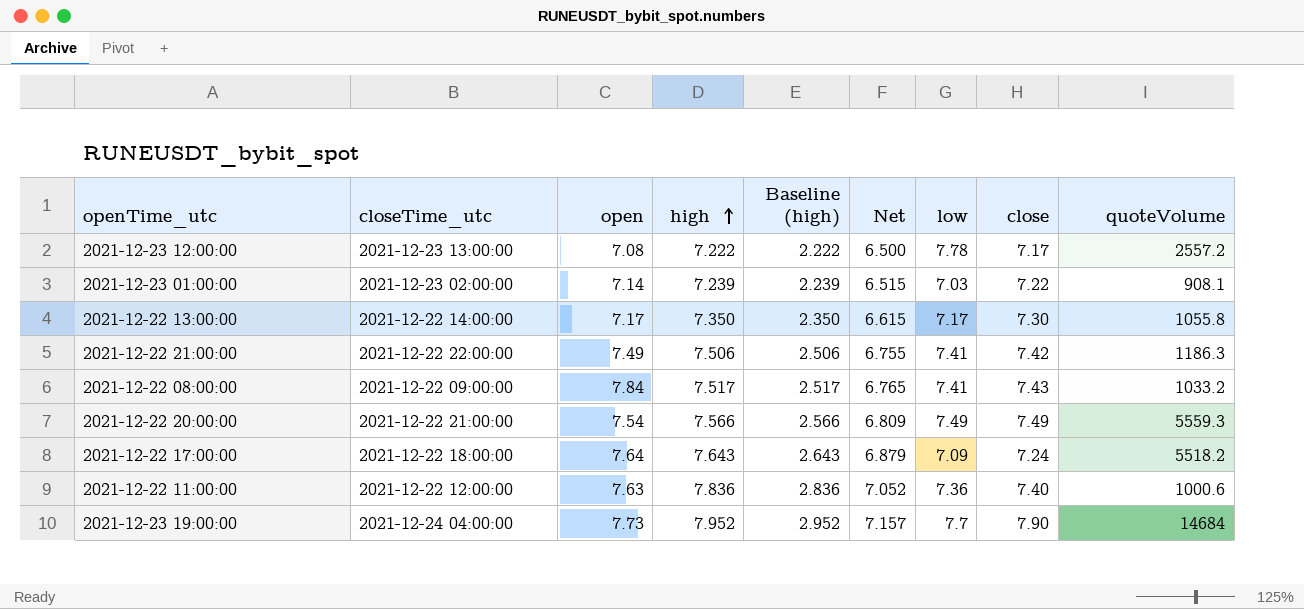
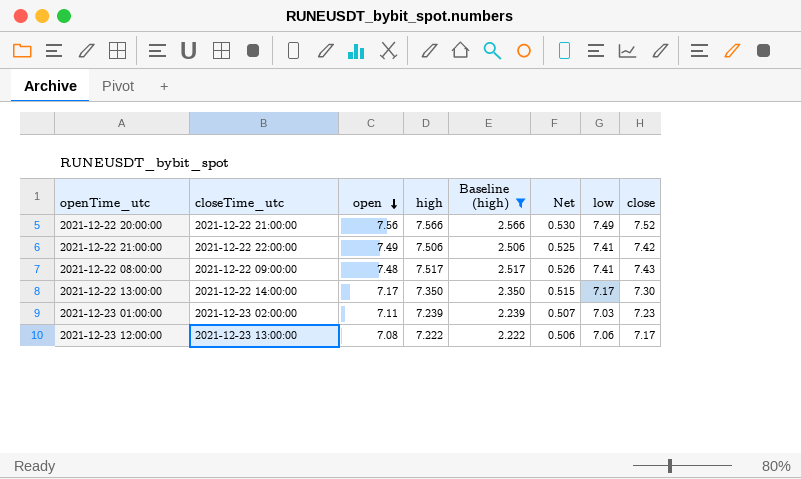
filter: none -> Baseline (high) <= 2.566
row order: high ascending -> open descending
column quoteVolume | position: 9 -> none
column Net | formula: [high] * 0.9 -> [high] * 0.07
2021-12-22 20:00:00 | open: 7.54 -> 7.56
2021-12-22 20:00:00 | close: 7.49 -> 7.52
2021-12-22 08:00:00 | open: 7.84 -> 7.48
2021-12-23 01:00:00 | open: 7.14 -> 7.11
2021-12-23 01:00:00 | close: 7.22 -> 7.23
2021-12-23 12:00:00 | low: 7.78 -> 7.06

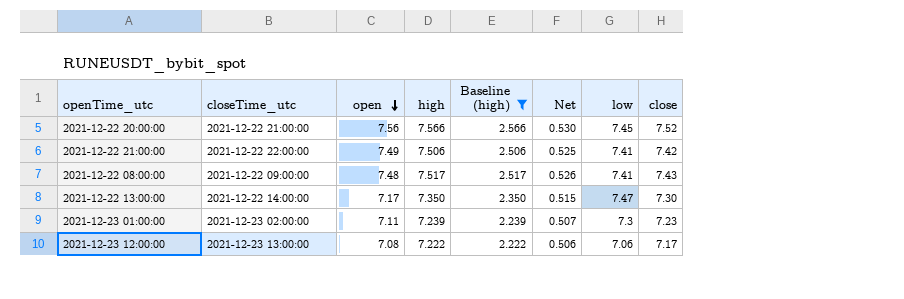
2021-12-22 20:00:00 | low: 7.49 -> 7.45
2021-12-22 13:00:00 | low: 7.17 -> 7.47
2021-12-23 01:00:00 | low: 7.03 -> 7.3

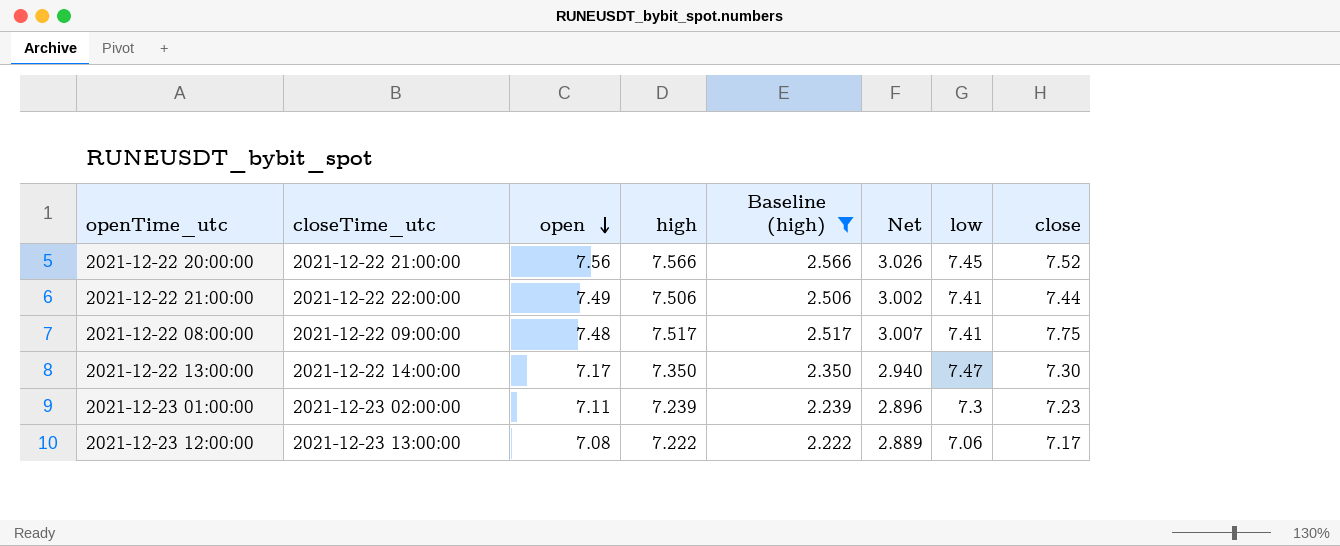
column Net | formula: [high] * 0.07 -> [high] * 0.4
2021-12-22 21:00:00 | close: 7.42 -> 7.44
2021-12-22 08:00:00 | close: 7.43 -> 7.75

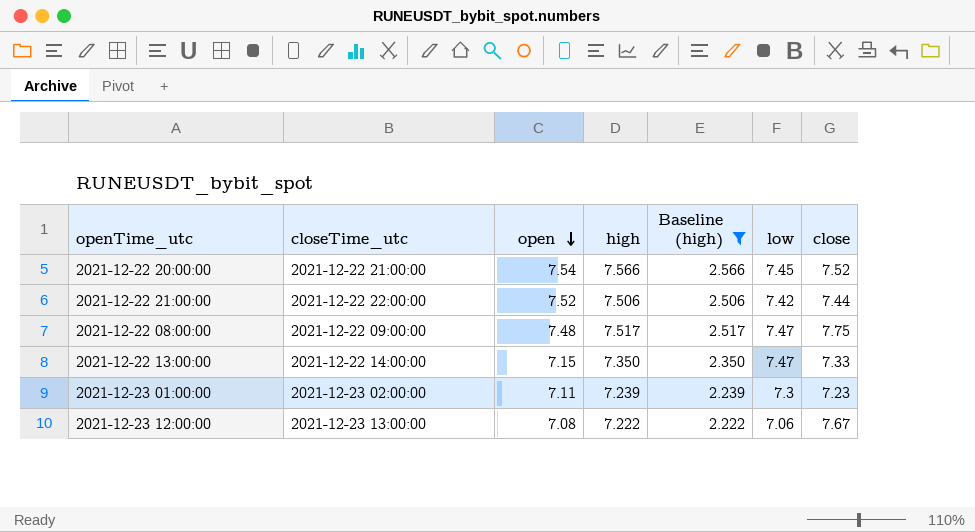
column Net | formula: [high] * 0.4 -> none
2021-12-22 20:00:00 | open: 7.56 -> 7.54
2021-12-22 21:00:00 | open: 7.49 -> 7.52
2021-12-22 21:00:00 | low: 7.41 -> 7.42
2021-12-22 08:00:00 | low: 7.41 -> 7.47
2021-12-22 13:00:00 | open: 7.17 -> 7.15
2021-12-22 13:00:00 | close: 7.30 -> 7.33
2021-12-23 12:00:00 | close: 7.17 -> 7.67

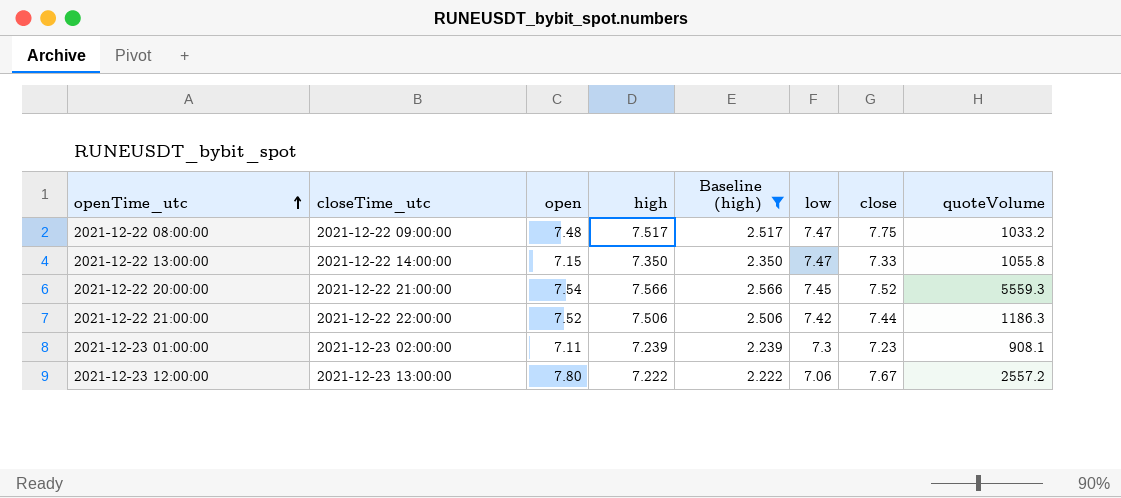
row order: open descending -> openTime_utc ascending
column quoteVolume | position: none -> 8
2021-12-23 12:00:00 | open: 7.08 -> 7.80

